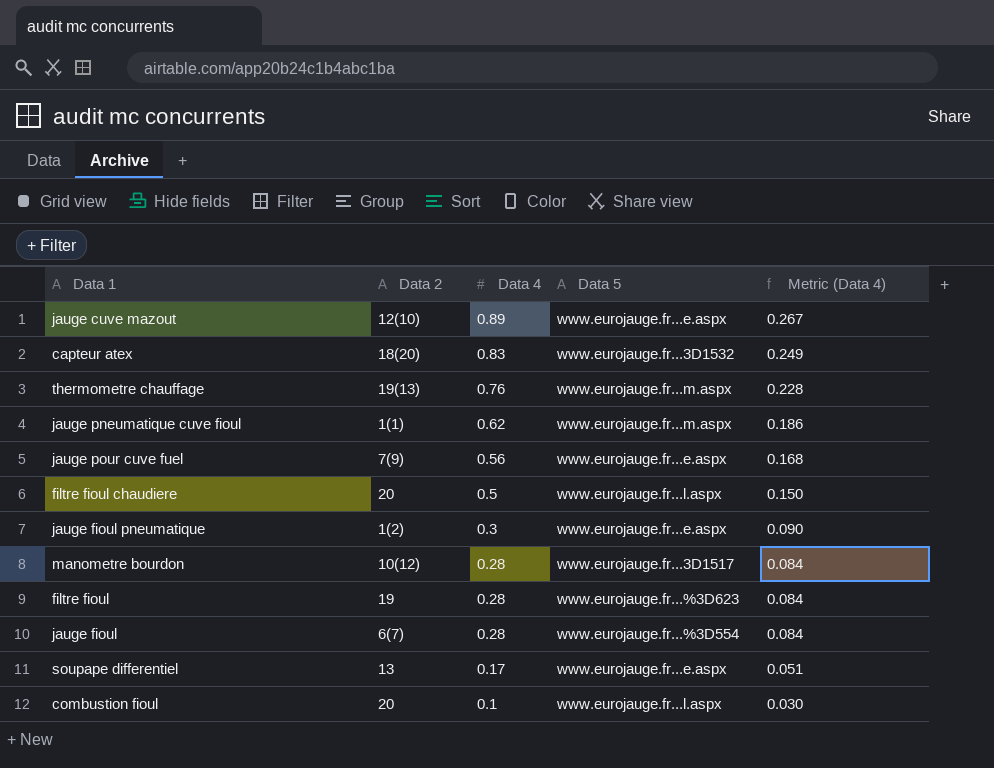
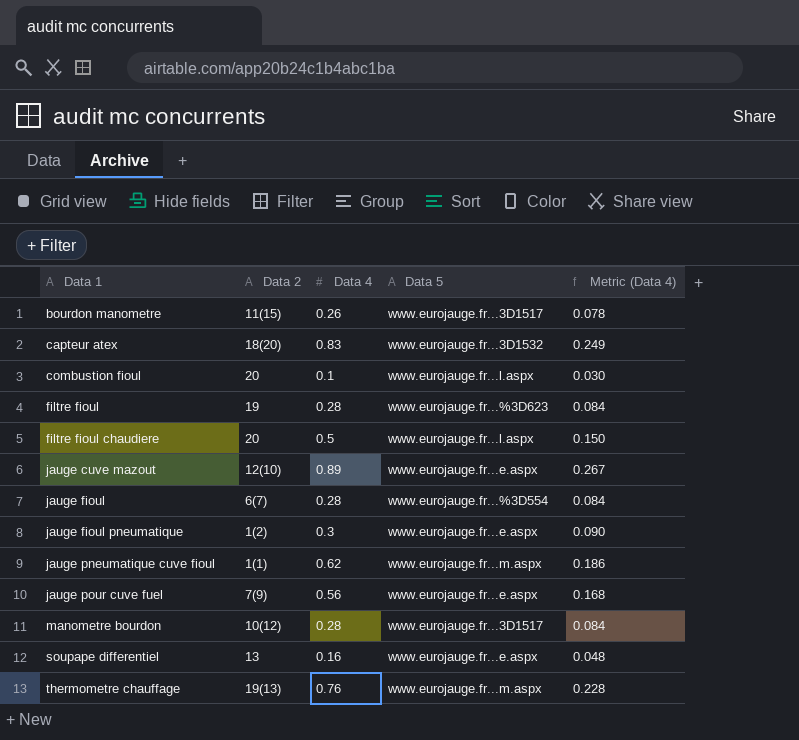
row order: Data 4 descending -> Data 1 ascending
row bourdon manometre: none -> 11(15) | 0.26 | www.eurojauge.fr...3D1517 | 0.078
soupape differentiel | Data 4: 0.17 -> 0.16
soupape differentiel | Metric (Data 4): 0.051 -> 0.048

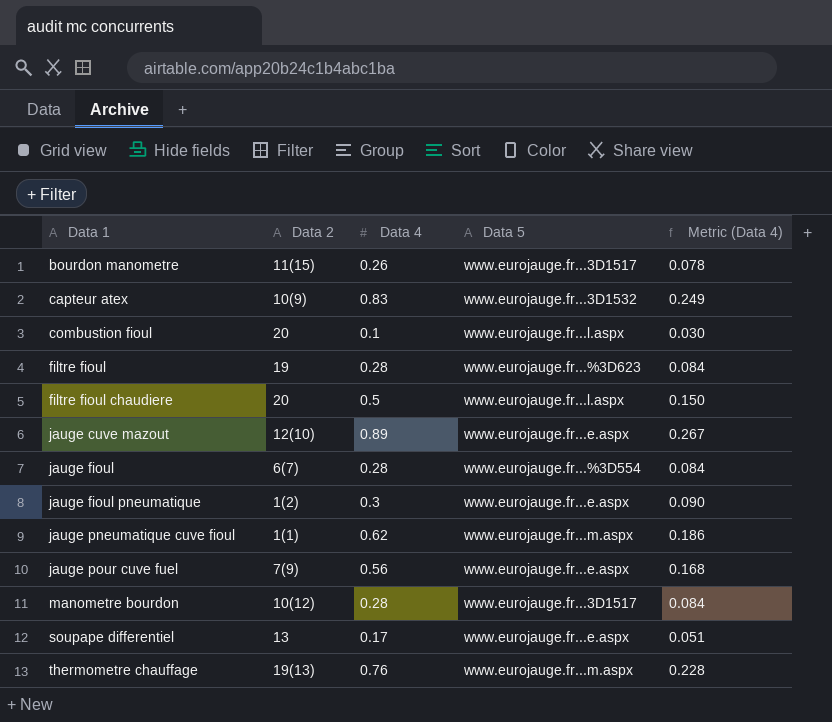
capteur atex | Data 2: 18(20) -> 10(9)
soupape differentiel | Data 4: 0.16 -> 0.17
soupape differentiel | Metric (Data 4): 0.048 -> 0.051

